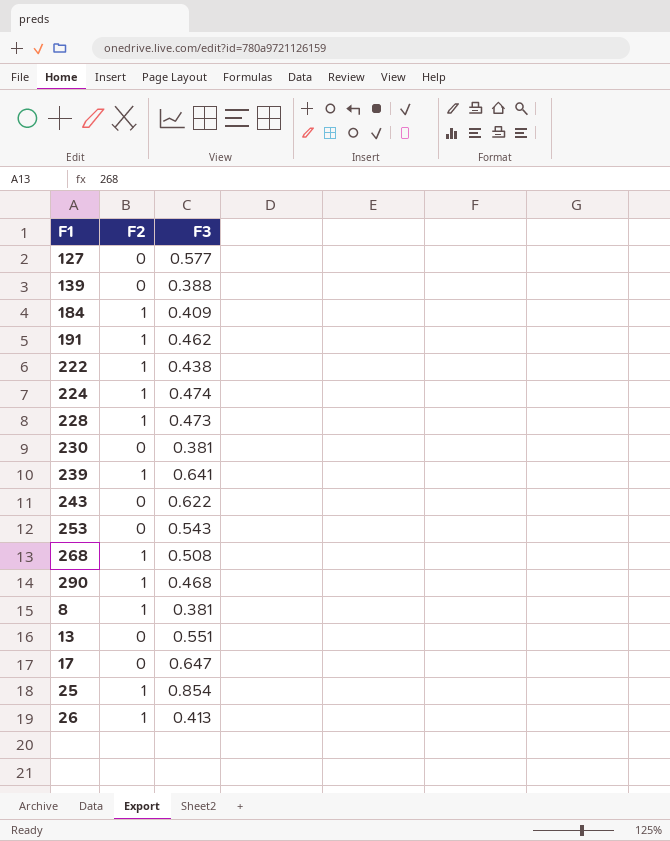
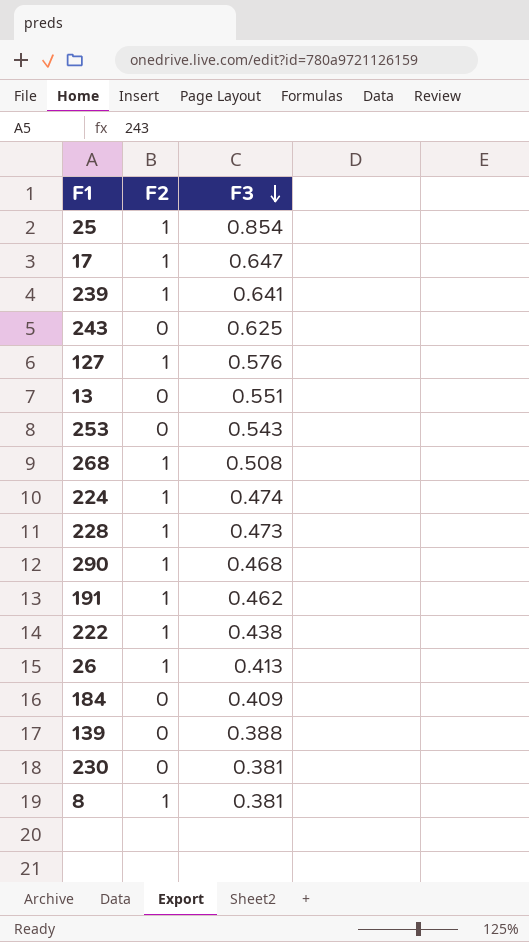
row order: none -> F3 descending
17 | F2: 0 -> 1
243 | F3: 0.622 -> 0.625
127 | F2: 0 -> 1
127 | F3: 0.577 -> 0.576
184 | F2: 1 -> 0

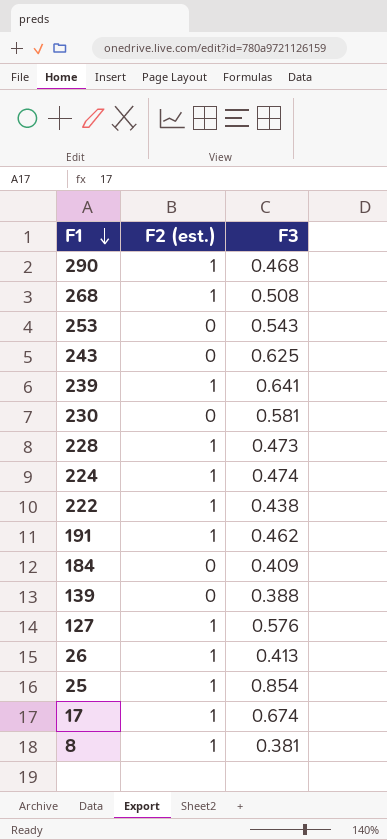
row order: F3 descending -> F1 descending
column name: F2 -> F2 (est.)
row 13: 0 | 0.551 -> none
230 | F3: 0.381 -> 0.581
17 | F3: 0.647 -> 0.674

